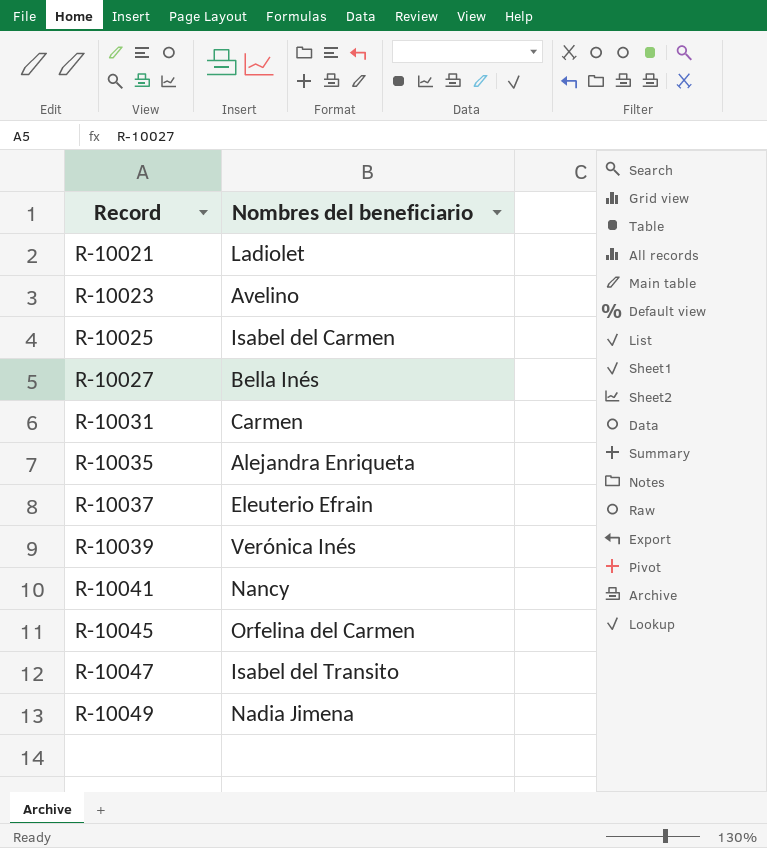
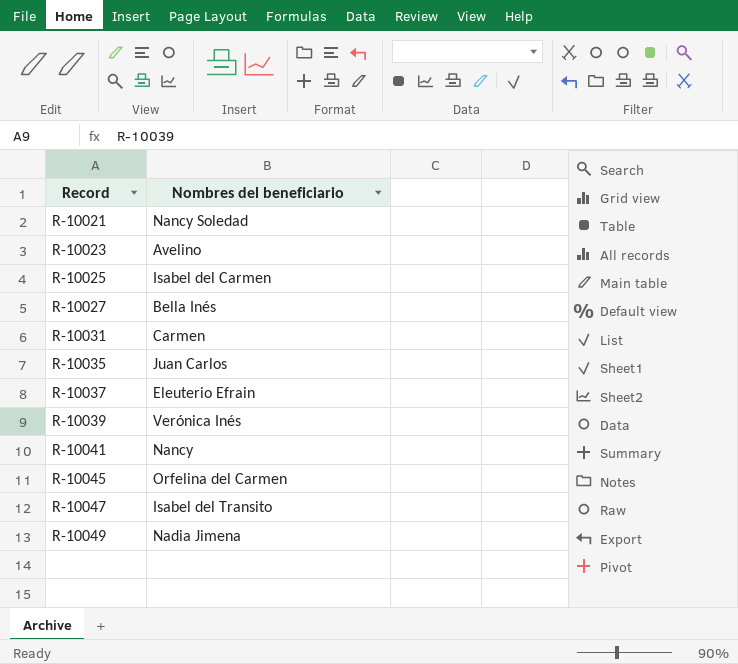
R-10021 | Nombres del beneficiario: Ladiolet -> Nancy Soledad
R-10035 | Nombres del beneficiario: Alejandra Enriqueta -> Juan Carlos

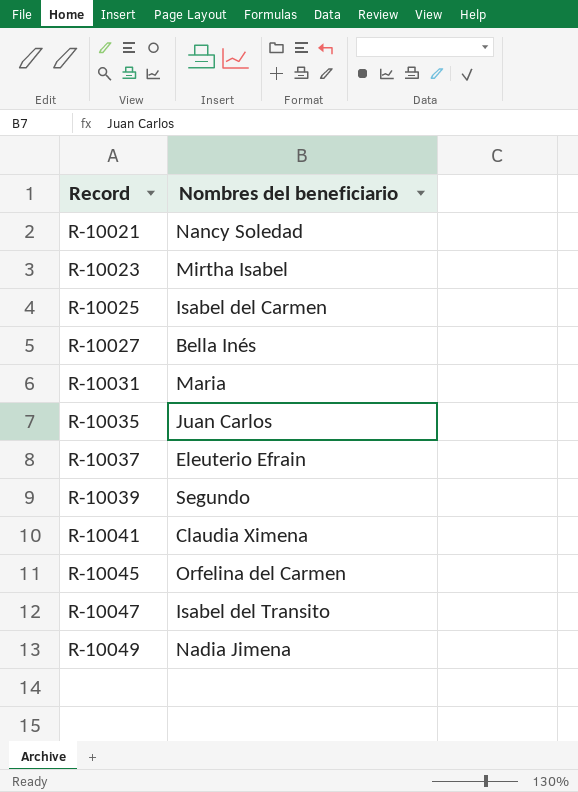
R-10023 | Nombres del beneficiario: Avelino -> Mirtha Isabel
R-10031 | Nombres del beneficiario: Carmen -> Maria
R-10039 | Nombres del beneficiario: Verónica Inés -> Segundo
R-10041 | Nombres del beneficiario: Nancy -> Claudia Ximena

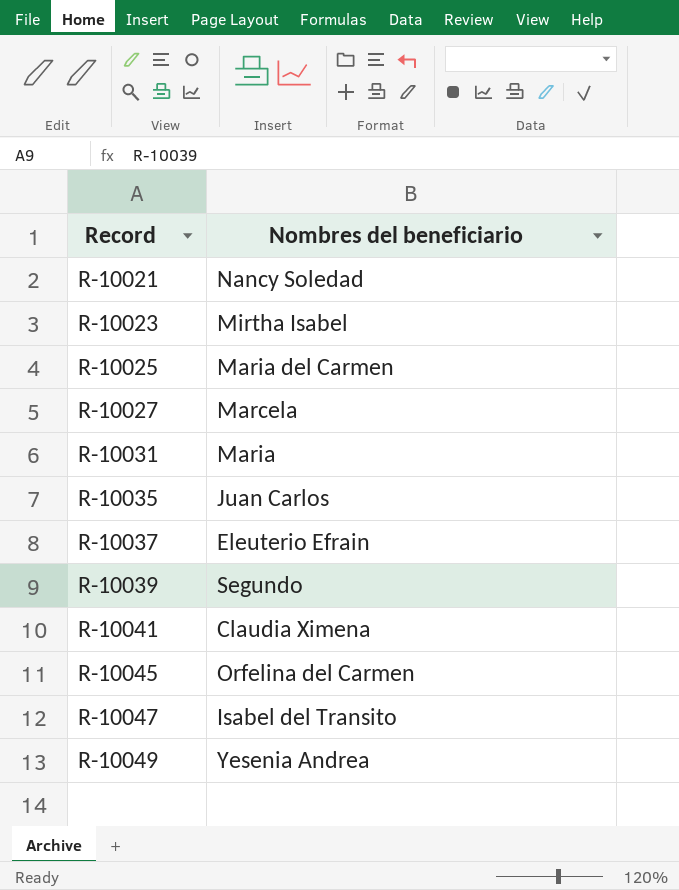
R-10025 | Nombres del beneficiario: Isabel del Carmen -> Maria del Carmen
R-10027 | Nombres del beneficiario: Bella Inés -> Marcela
R-10049 | Nombres del beneficiario: Nadia Jimena -> Yesenia Andrea

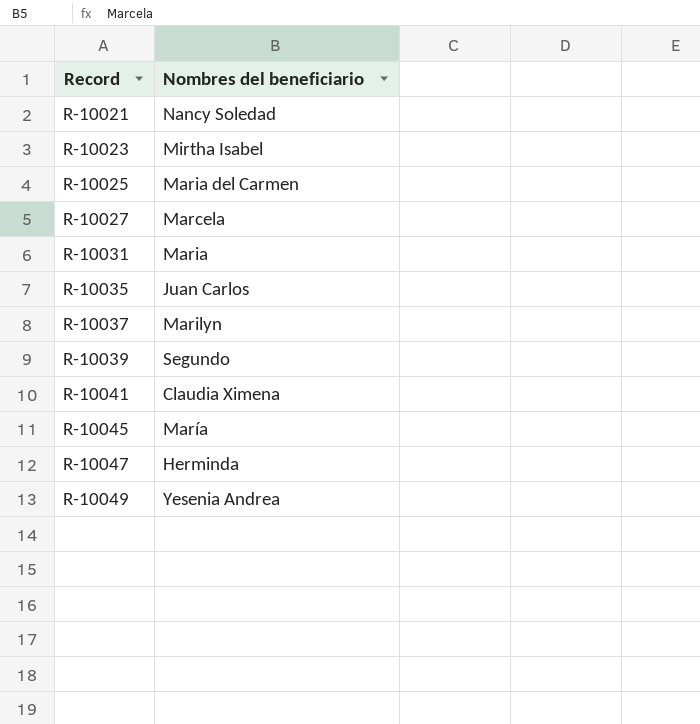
R-10037 | Nombres del beneficiario: Eleuterio Efrain -> Marilyn
R-10045 | Nombres del beneficiario: Orfelina del Carmen -> María
R-10047 | Nombres del beneficiario: Isabel del Transito -> Herminda

